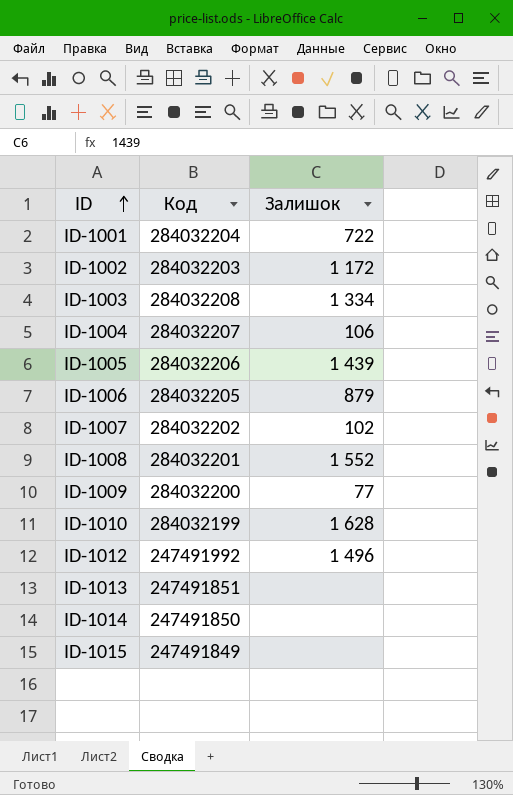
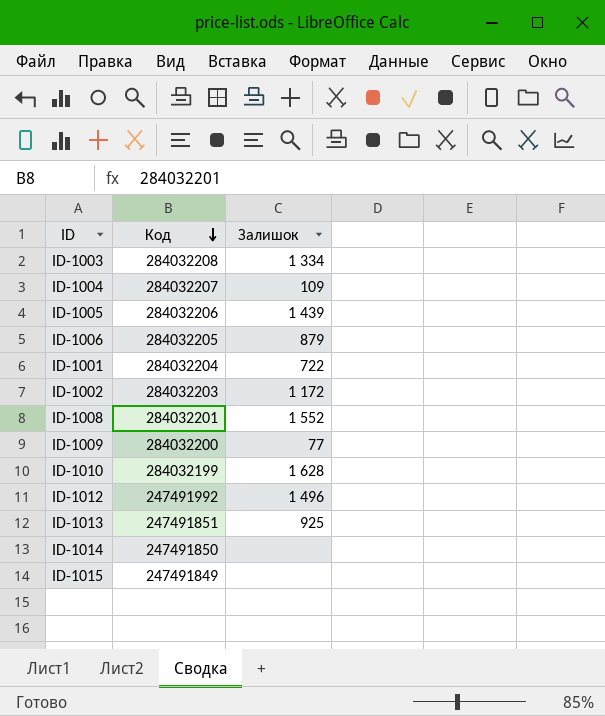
row order: ID ascending -> Код descending
row ID-1007: 284032202 | 102 -> none
ID-1004 | Залишок: 106 -> 109
ID-1013 | Залишок: none -> 925

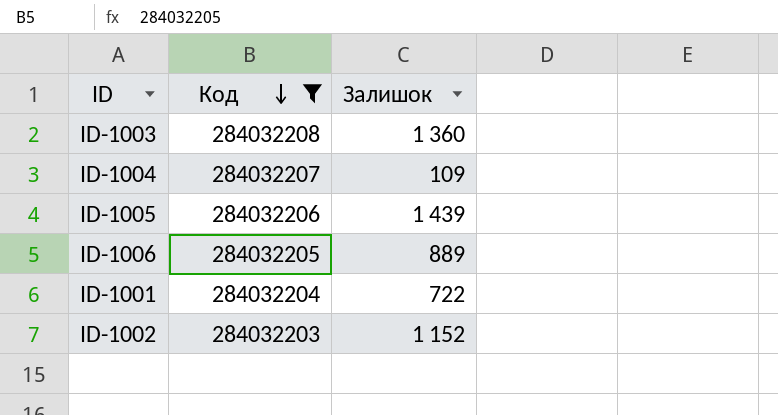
filter: none -> Код >= 284032203
ID-1003 | Залишок: 1 334 -> 1 360
ID-1006 | Залишок: 879 -> 889
ID-1002 | Залишок: 1 172 -> 1 152

